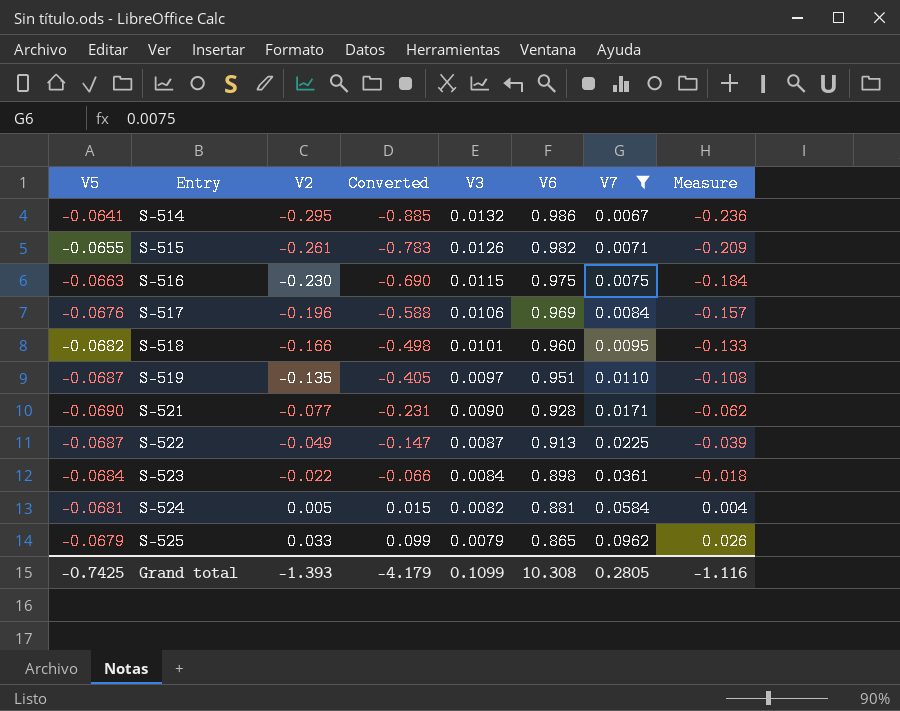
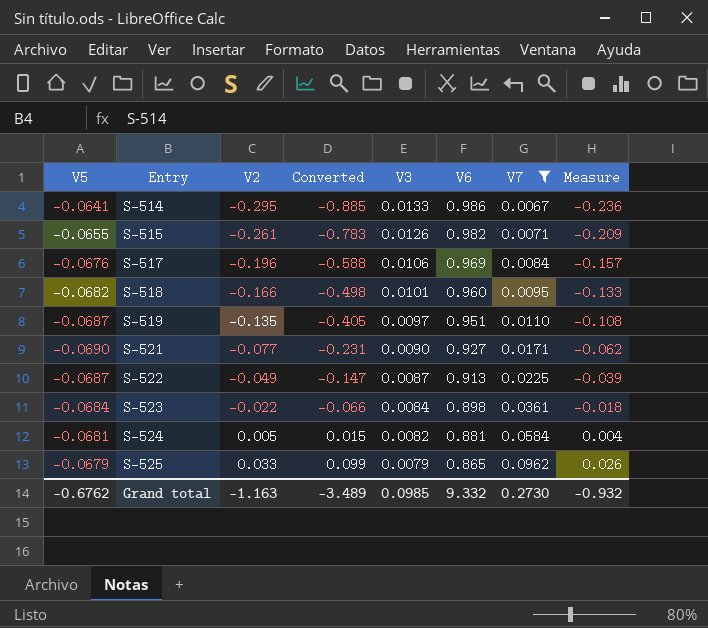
row S-516: -0.0663 | -0.230 | -0.690 | 0.0115 | 0.975 | 0.0075 | -0.184 -> none
S-514 | V3: 0.0132 -> 0.0133
S-521 | V6: 0.928 -> 0.927
Grand total | V5: -0.7425 -> -0.6762
Grand total | V2: -1.393 -> -1.163
Grand total | Converted: -4.179 -> -3.489
Grand total | V3: 0.1099 -> 0.0985
Grand total | V6: 10.308 -> 9.332
Grand total | V7: 0.2805 -> 0.2730
Grand total | Measure: -1.116 -> -0.932

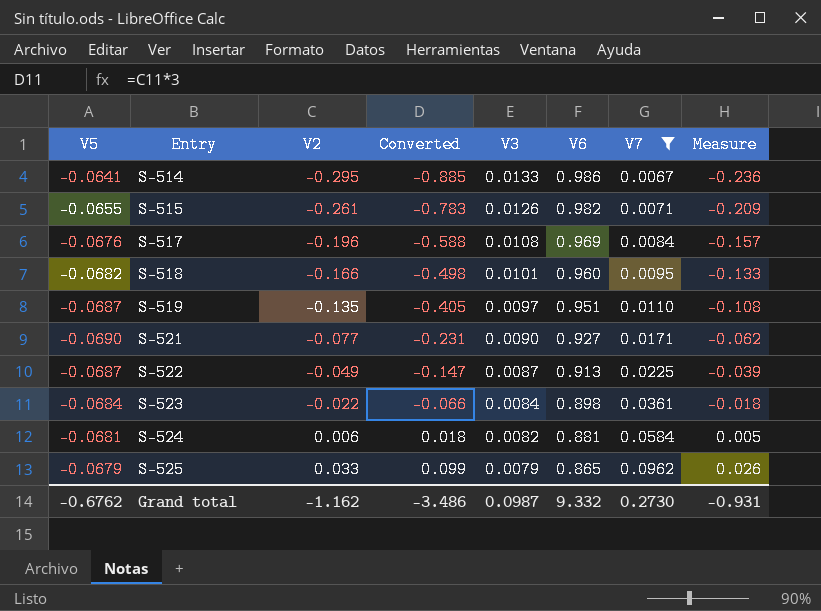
S-517 | V3: 0.0106 -> 0.0108
S-524 | V2: 0.005 -> 0.006
S-524 | Converted: 0.015 -> 0.018
S-524 | Measure: 0.004 -> 0.005
Grand total | V2: -1.163 -> -1.162
Grand total | Converted: -3.489 -> -3.486
Grand total | V3: 0.0985 -> 0.0987
Grand total | Measure: -0.932 -> -0.931

